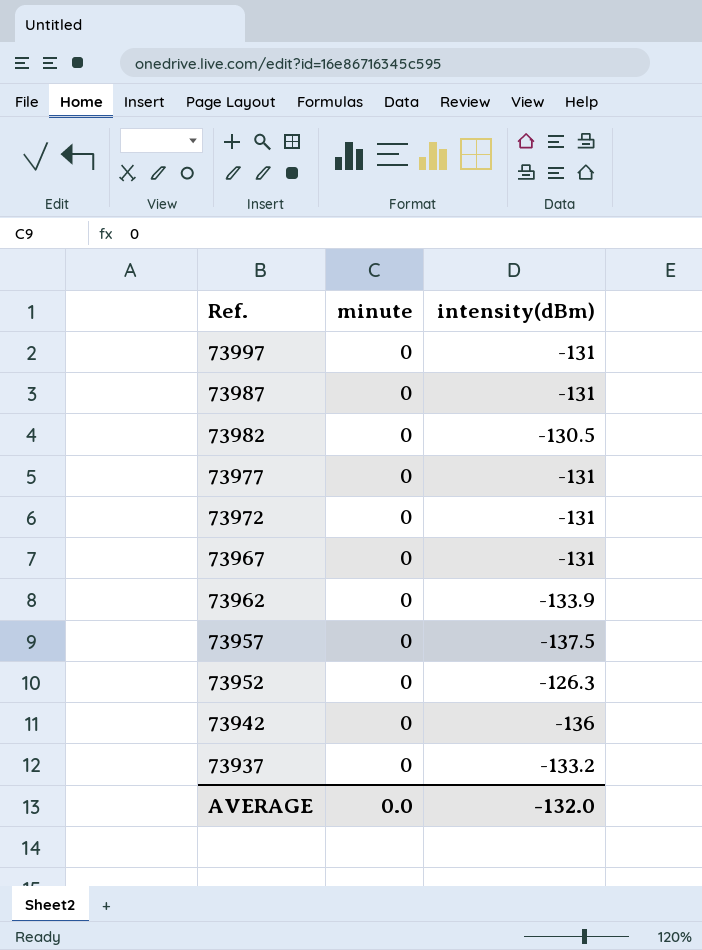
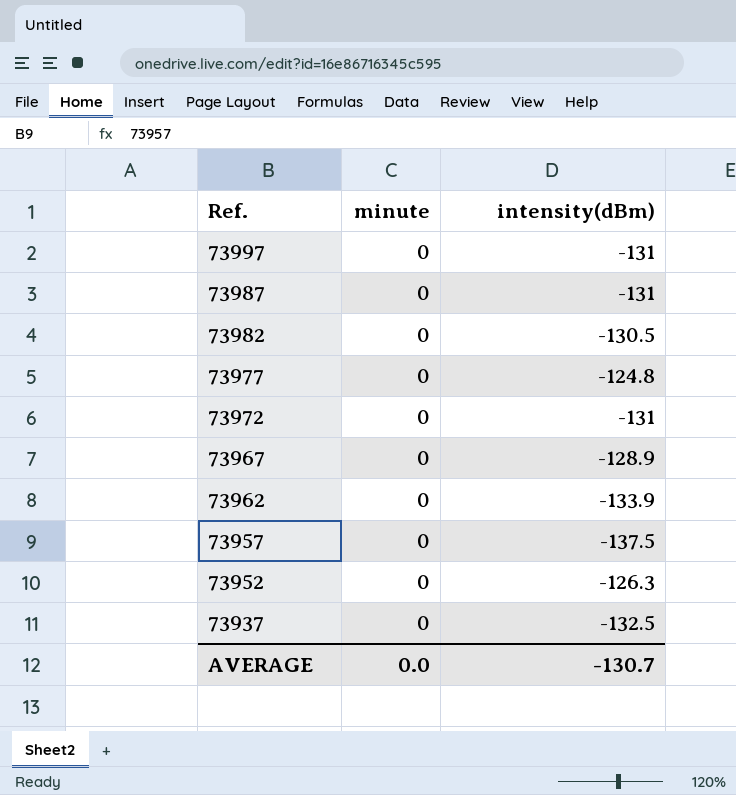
row 73942: 0 | -136 -> none
73977 | intensity(dBm): -131 -> -124.8
73967 | intensity(dBm): -131 -> -128.9
73937 | intensity(dBm): -133.2 -> -132.5
AVERAGE | intensity(dBm): -132.0 -> -130.7

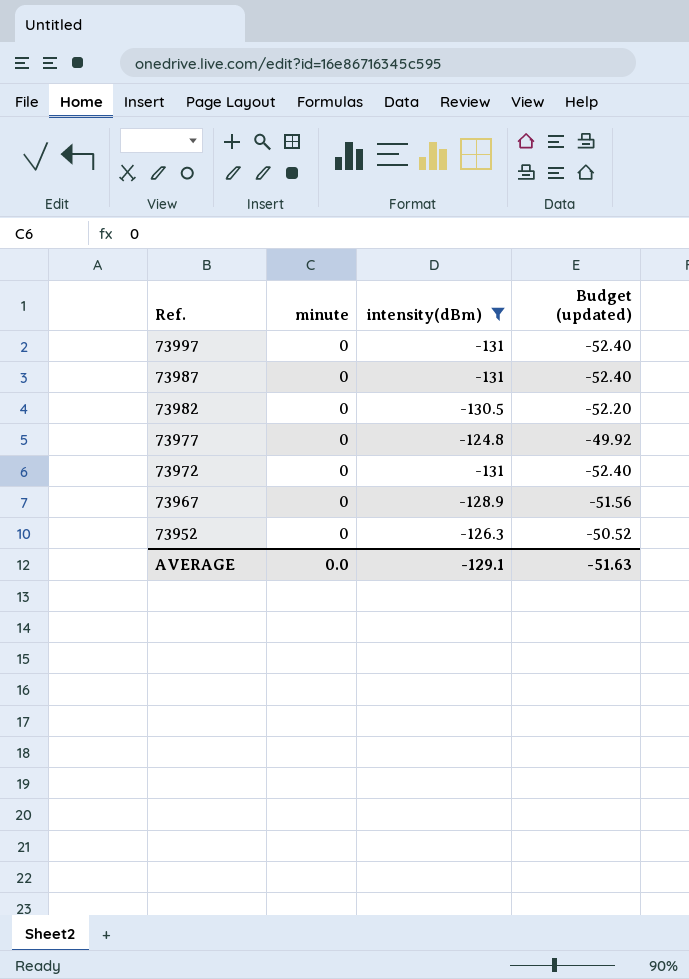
filter: none -> intensity(dBm) >= -131
column Budget (updated) | formula: none -> [intensity(dBm)] * 0.4
AVERAGE | intensity(dBm): -130.7 -> -129.1

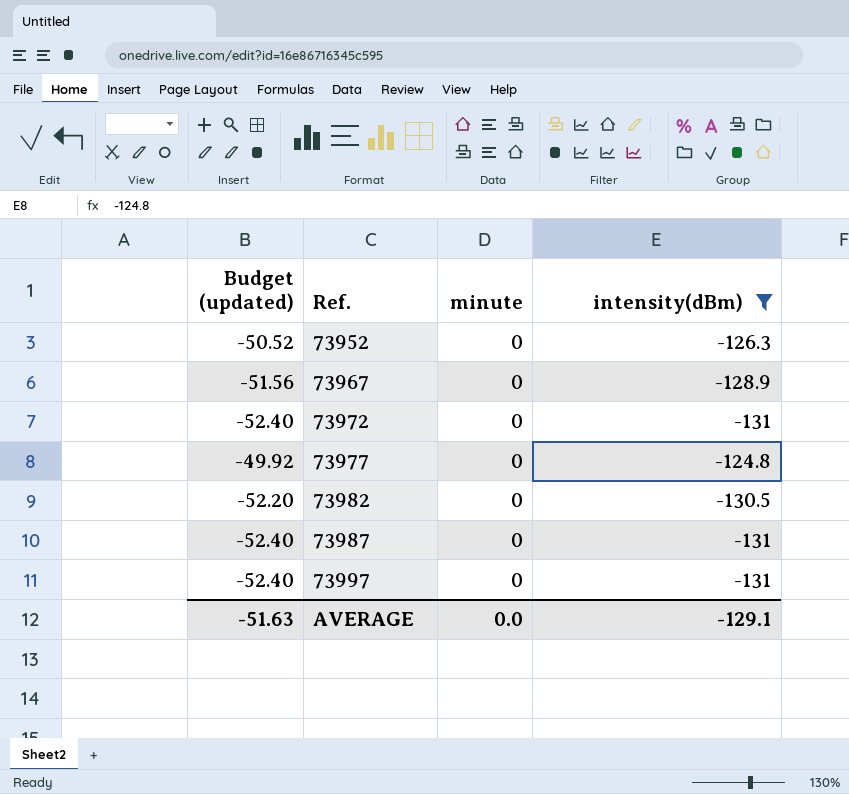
row order: Ref. descending -> Ref. ascending
column Budget (updated) | position: 4 -> 1

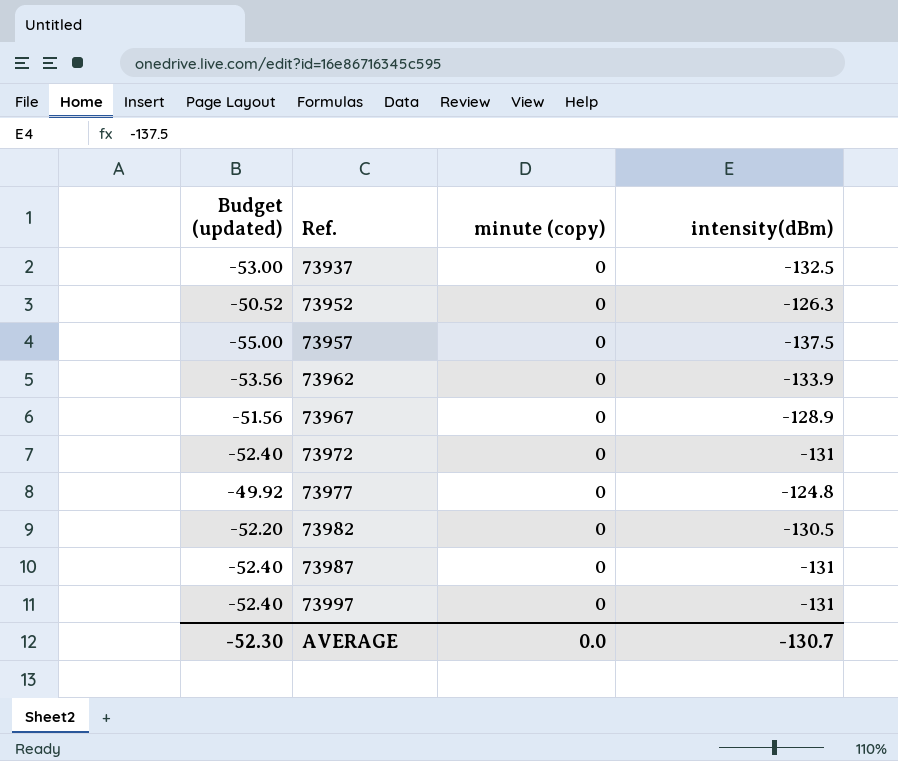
filter: intensity(dBm) >= -131 -> none
column name: minute -> minute (copy)
AVERAGE | Budget (updated): -51.63 -> -52.30
AVERAGE | intensity(dBm): -129.1 -> -130.7

